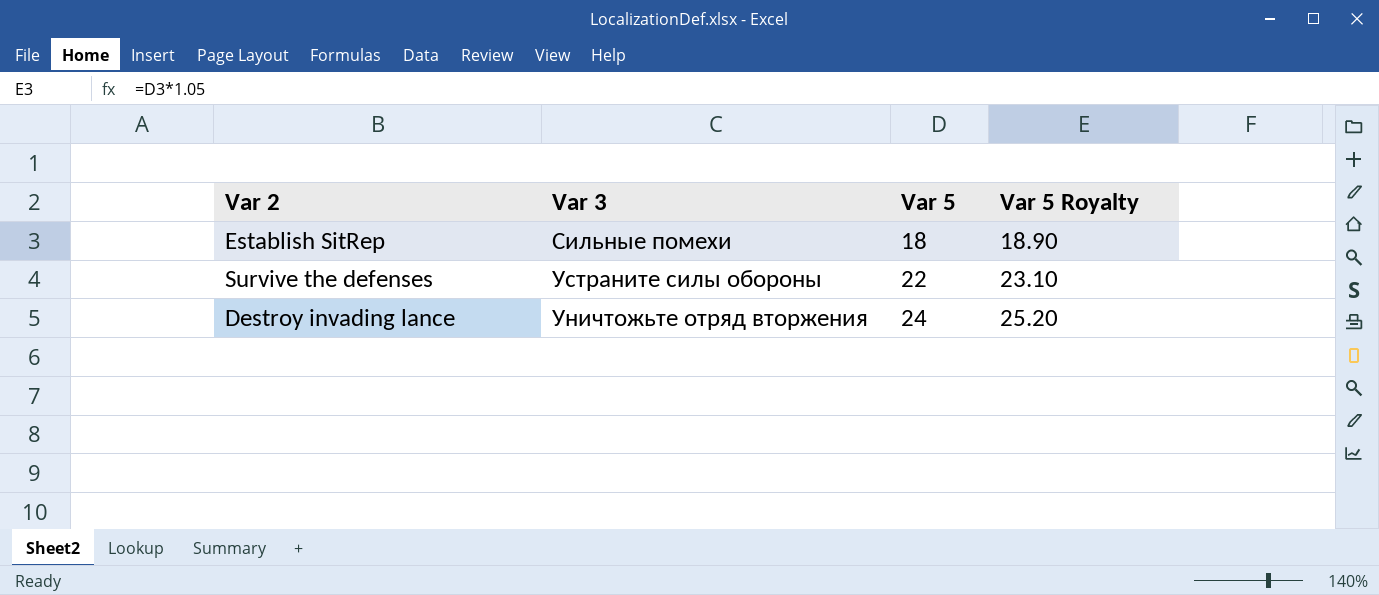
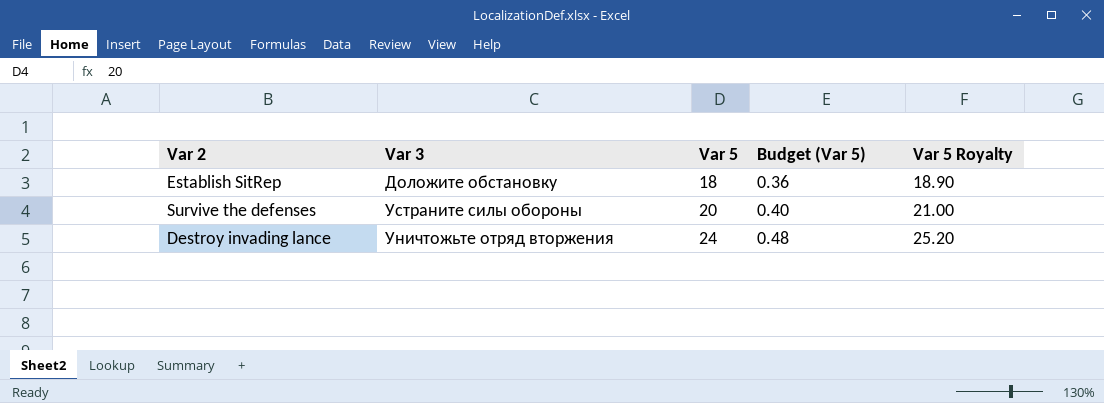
column Budget (Var 5) | formula: none -> [Var 5] * 0.02
Establish SitRep | Var 3: Сильные помехи -> Доложите обстановку
Survive the defenses | Var 5: 22 -> 20
Survive the defenses | Var 5 Royalty: 23.10 -> 21.00

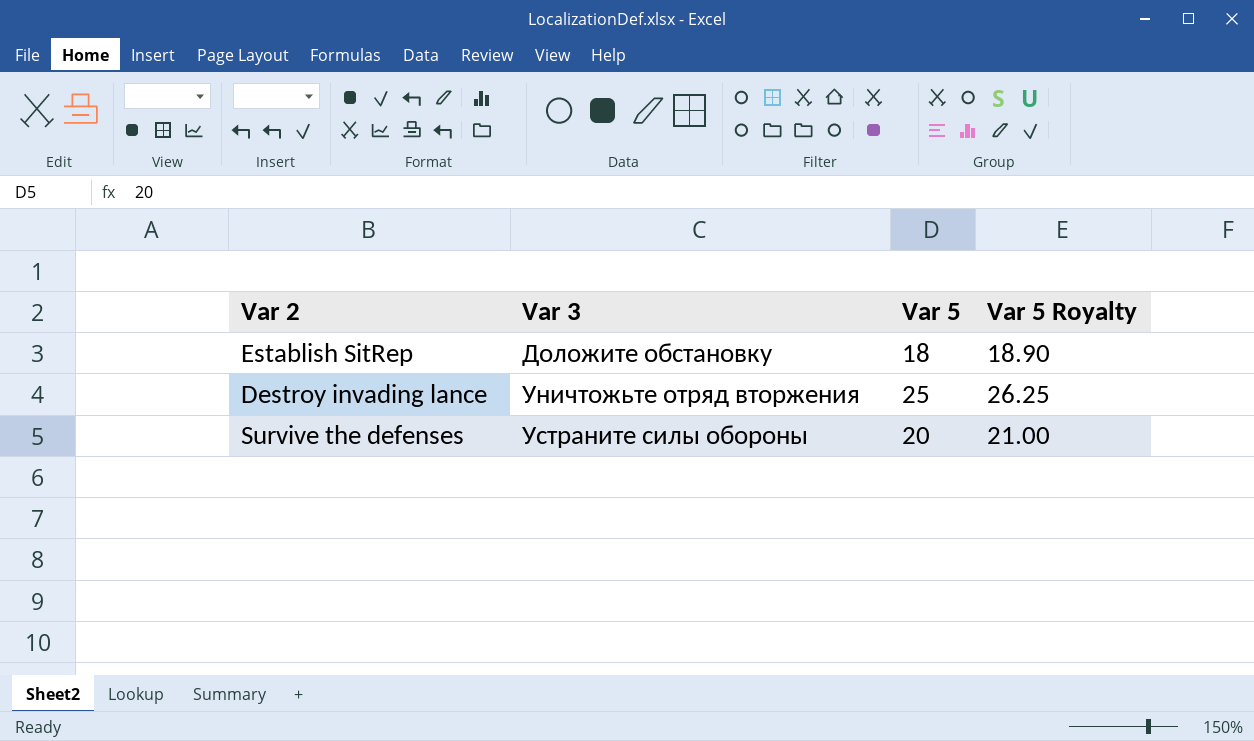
row order: Var 5 ascending -> Var 3 ascending
column Budget (Var 5) | formula: [Var 5] * 0.02 -> none
Destroy invading lance | Var 5: 24 -> 25
Destroy invading lance | Var 5 Royalty: 25.20 -> 26.25

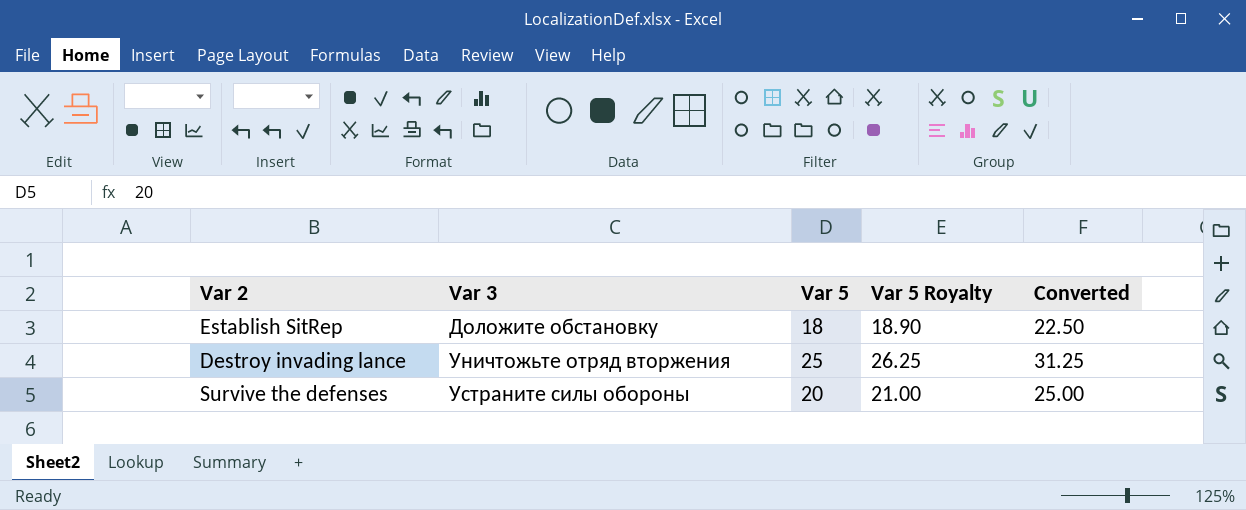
column Converted | formula: none -> [Var 5] * 1.25

